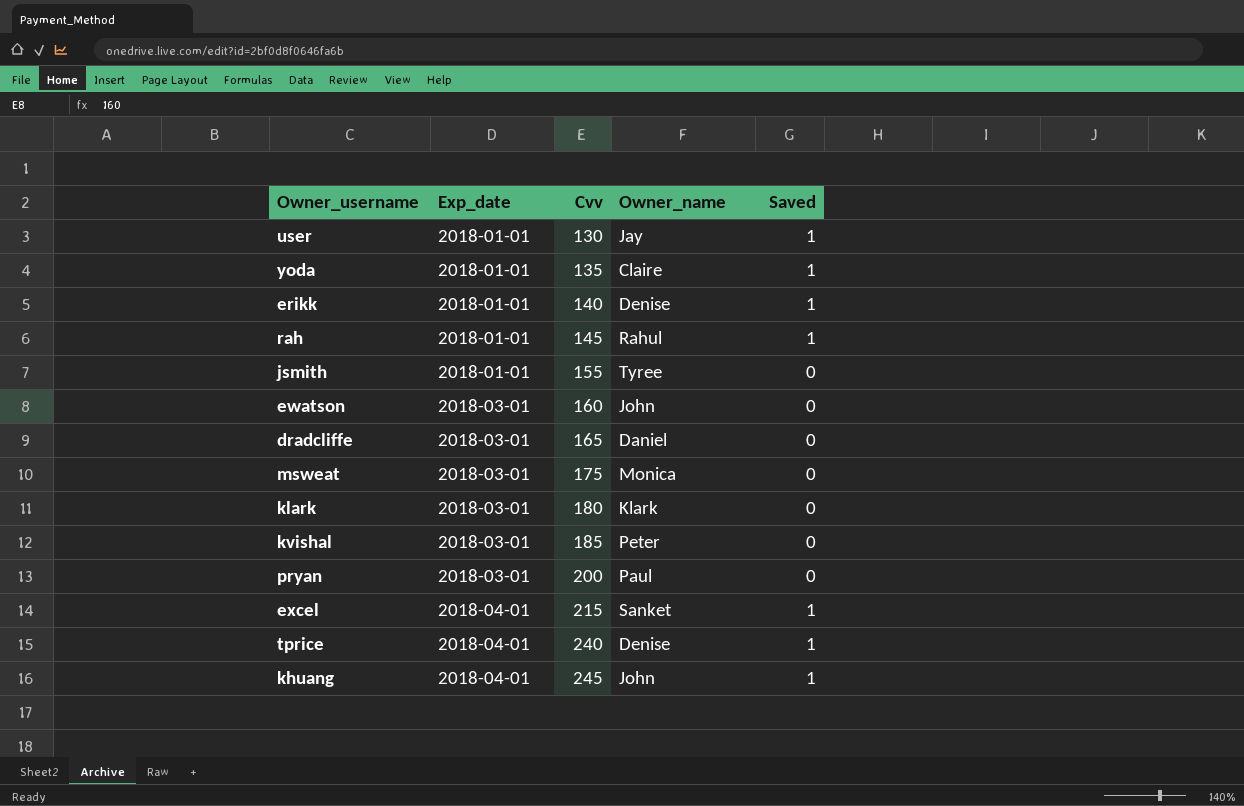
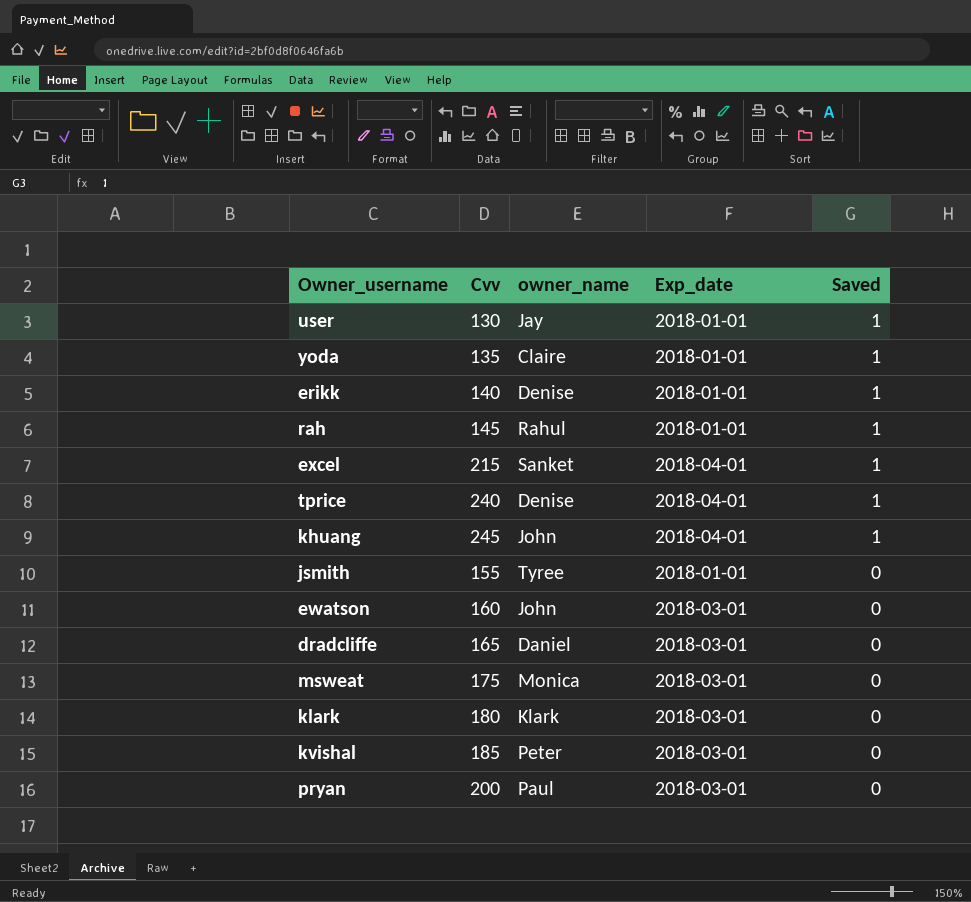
row order: Exp_date ascending -> Saved descending
column name: Owner_name -> owner_name
column Exp_date | position: 2 -> 4

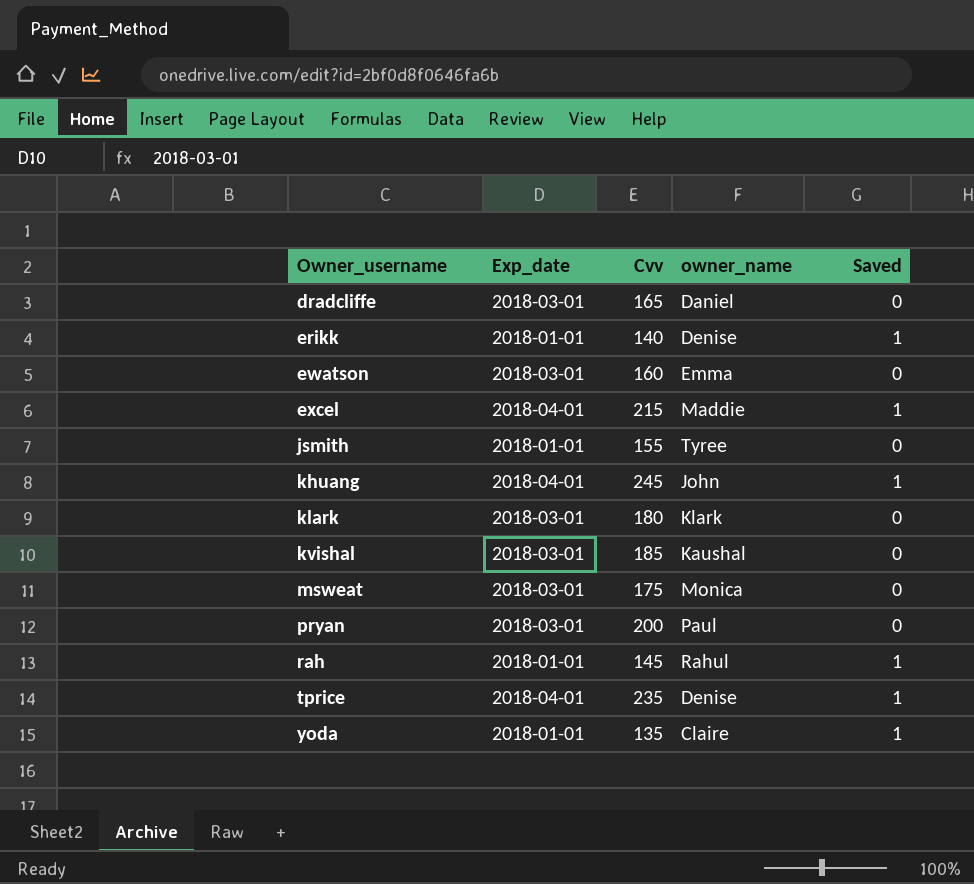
row order: Saved descending -> Owner_username ascending
column Exp_date | position: 4 -> 2
row user: 130 | Jay | 2018-01-01 | 1 -> none
ewatson | owner_name: John -> Emma
excel | owner_name: Sanket -> Maddie
kvishal | owner_name: Peter -> Kaushal
tprice | Cvv: 240 -> 235

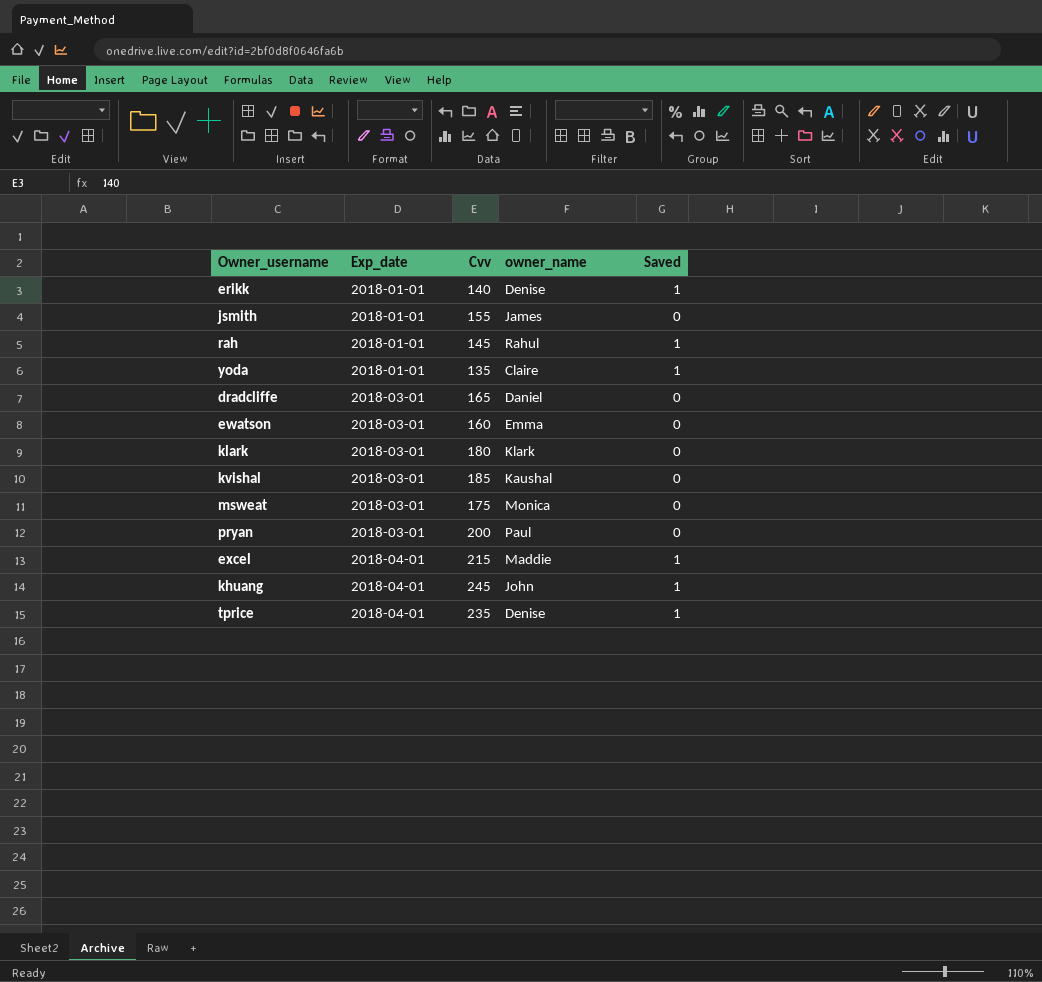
row order: Owner_username ascending -> Exp_date ascending
jsmith | owner_name: Tyree -> James

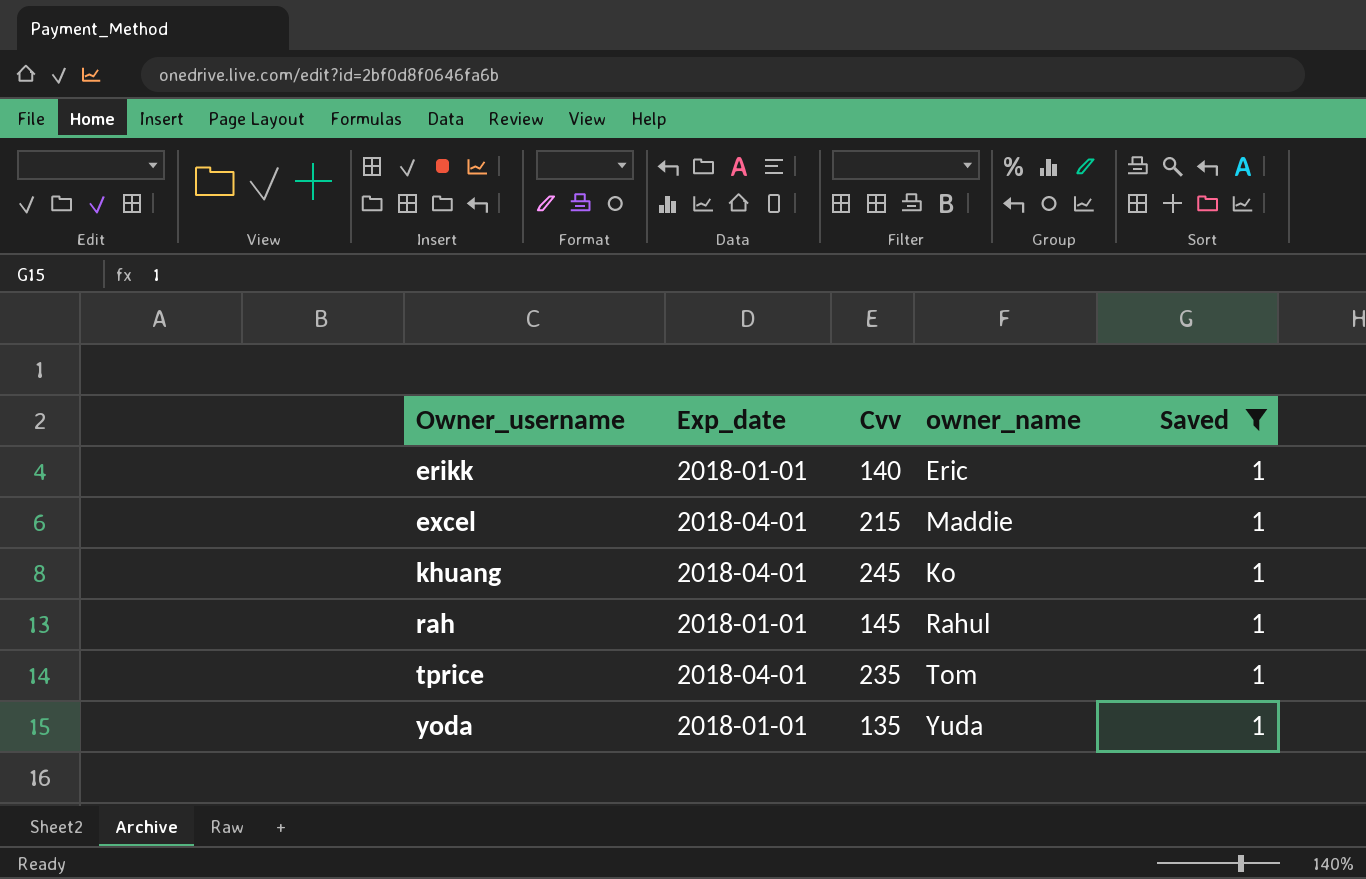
filter: none -> Saved = 1
row order: Exp_date ascending -> Owner_username ascending
erikk | owner_name: Denise -> Eric
khuang | owner_name: John -> Ko
tprice | owner_name: Denise -> Tom
yoda | owner_name: Claire -> Yuda

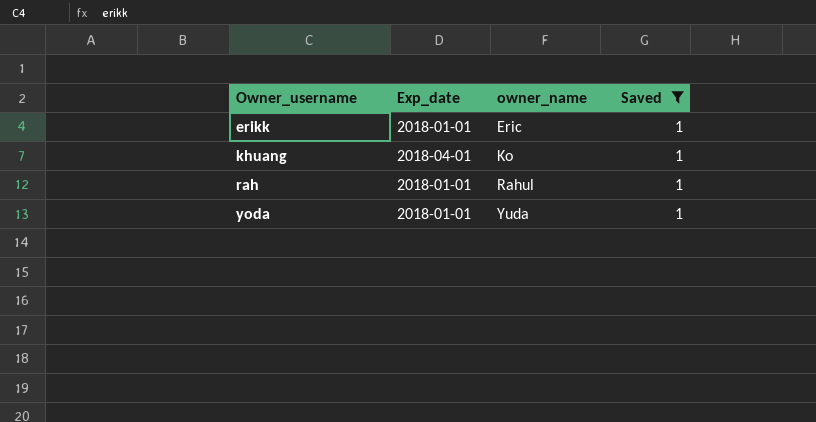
column Cvv | position: 3 -> none
row excel: 2018-04-01 | 215 | Maddie | 1 -> none
row tprice: 2018-04-01 | 235 | Tom | 1 -> none

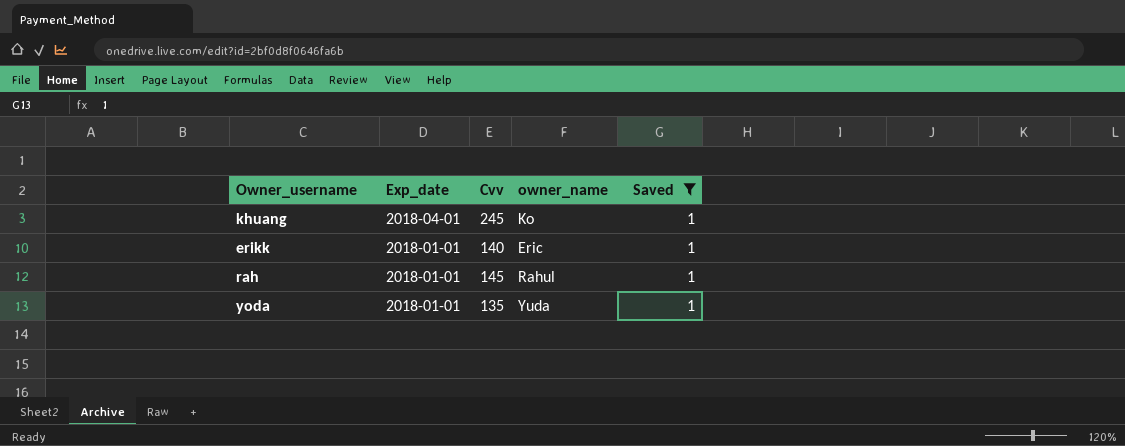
row order: Owner_username ascending -> Exp_date descending
column Cvv | position: none -> 3

